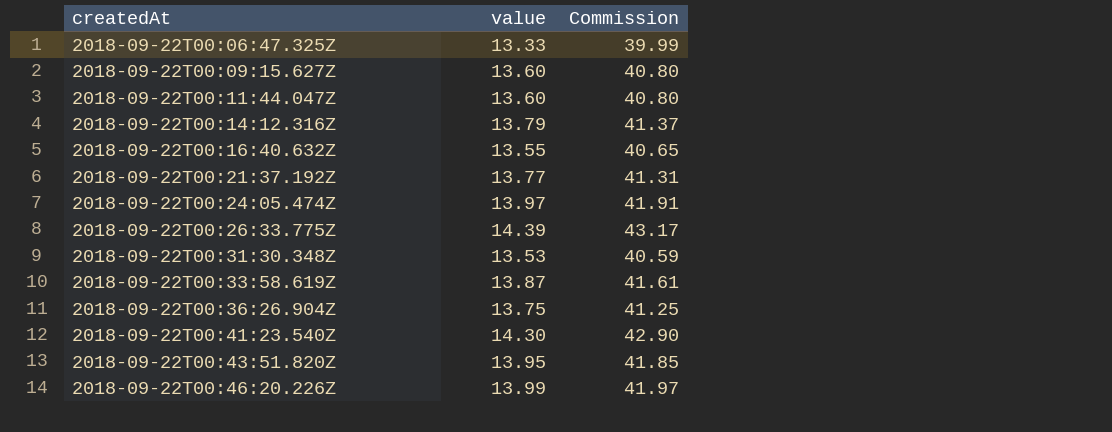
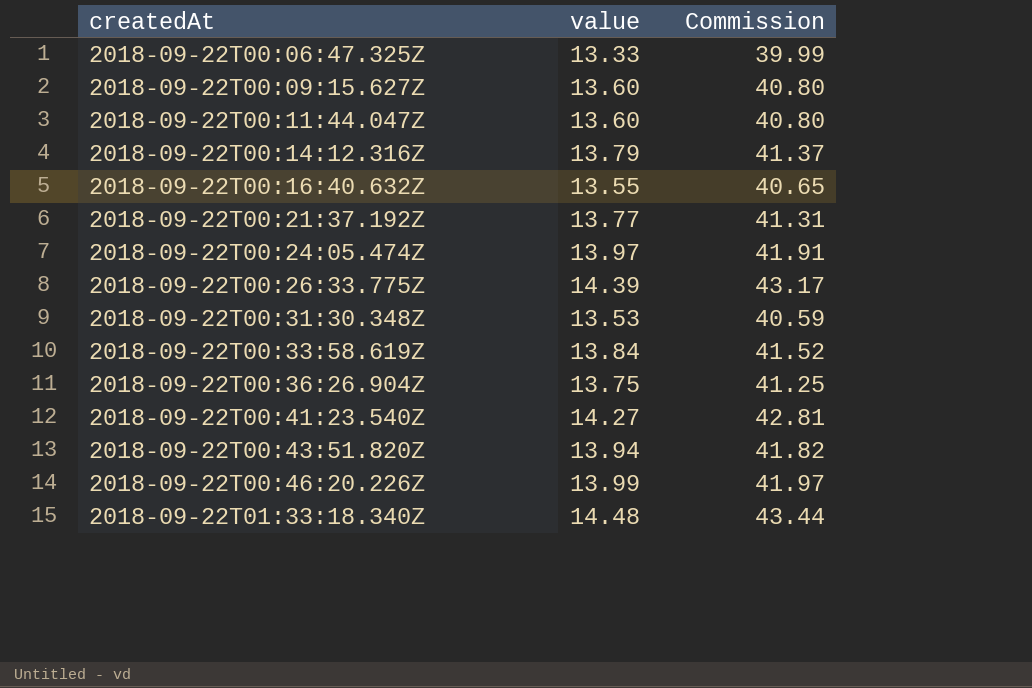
2018-09-22T00:33:58.619Z | value: 13.87 -> 13.84
2018-09-22T00:33:58.619Z | Commission: 41.61 -> 41.52
2018-09-22T00:41:23.540Z | value: 14.30 -> 14.27
2018-09-22T00:41:23.540Z | Commission: 42.90 -> 42.81
2018-09-22T00:43:51.820Z | value: 13.95 -> 13.94
2018-09-22T00:43:51.820Z | Commission: 41.85 -> 41.82
row 2018-09-22T01:33:18.340Z: none -> 14.48 | 43.44

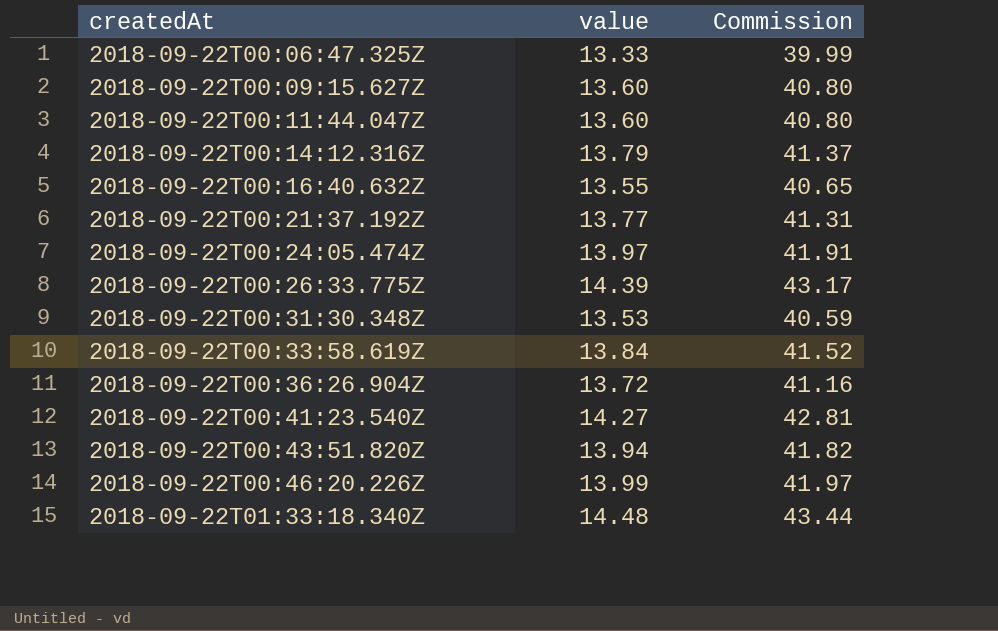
2018-09-22T00:36:26.904Z | value: 13.75 -> 13.72
2018-09-22T00:36:26.904Z | Commission: 41.25 -> 41.16

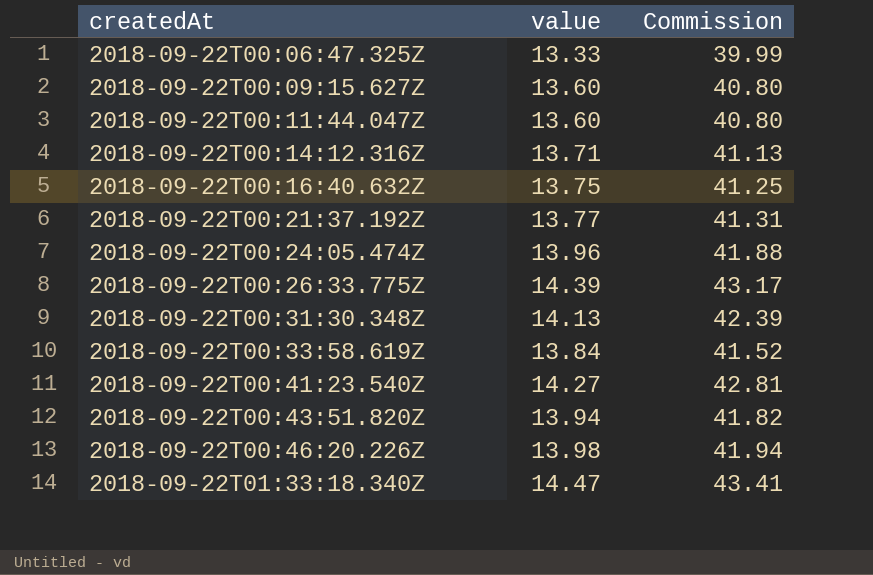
row 2018-09-22T00:36:26.904Z: 13.72 | 41.16 -> none
2018-09-22T00:14:12.316Z | value: 13.79 -> 13.71
2018-09-22T00:14:12.316Z | Commission: 41.37 -> 41.13
2018-09-22T00:16:40.632Z | value: 13.55 -> 13.75
2018-09-22T00:16:40.632Z | Commission: 40.65 -> 41.25
2018-09-22T00:24:05.474Z | value: 13.97 -> 13.96
2018-09-22T00:24:05.474Z | Commission: 41.91 -> 41.88
2018-09-22T00:31:30.348Z | value: 13.53 -> 14.13
2018-09-22T00:31:30.348Z | Commission: 40.59 -> 42.39
2018-09-22T00:46:20.226Z | value: 13.99 -> 13.98
2018-09-22T00:46:20.226Z | Commission: 41.97 -> 41.94
2018-09-22T01:33:18.340Z | value: 14.48 -> 14.47
2018-09-22T01:33:18.340Z | Commission: 43.44 -> 43.41

